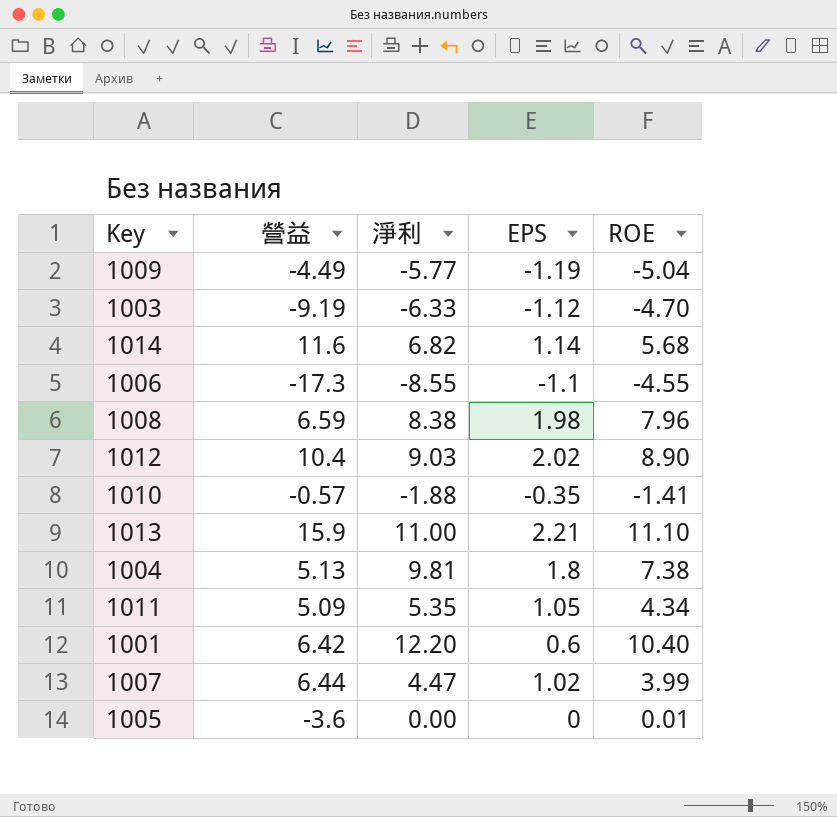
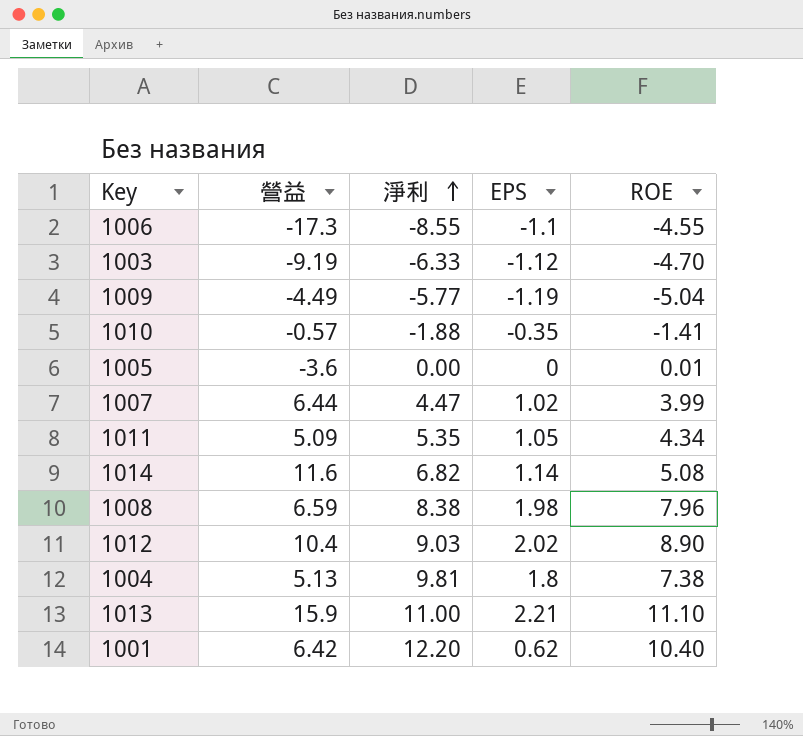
row order: none -> 淨利 ascending
1014 | ROE: 5.68 -> 5.08
1001 | EPS: 0.6 -> 0.62

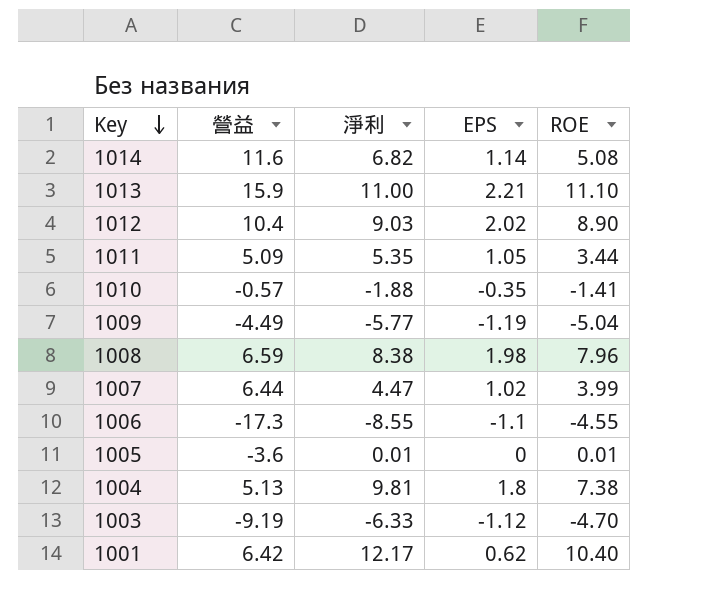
row order: 淨利 ascending -> Key descending
1011 | ROE: 4.34 -> 3.44
1005 | 淨利: 0.00 -> 0.01
1001 | 淨利: 12.20 -> 12.17

